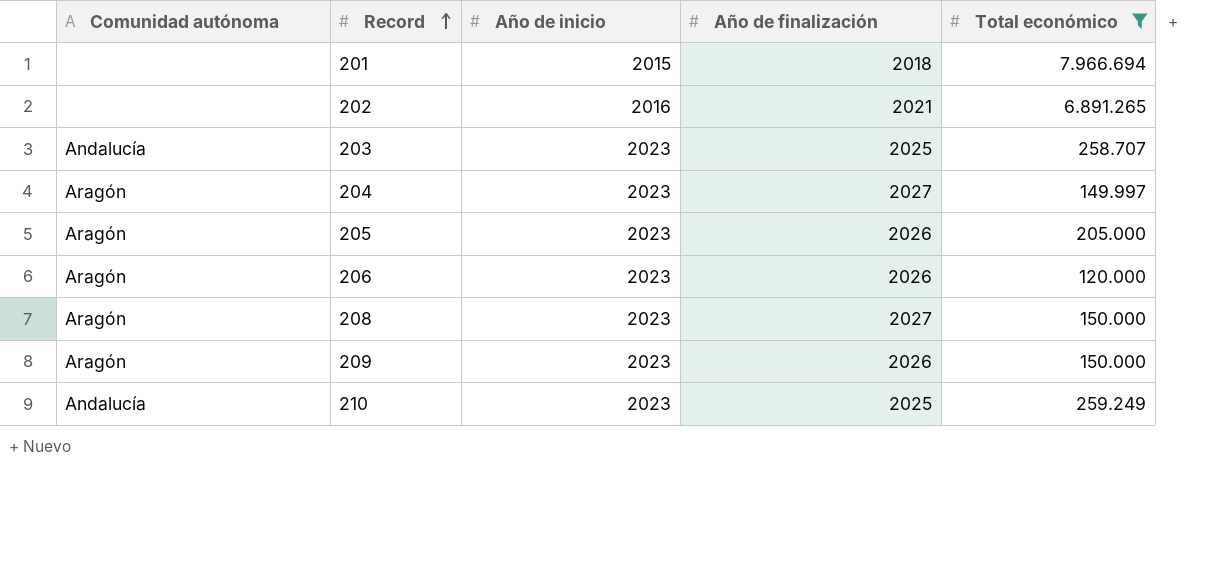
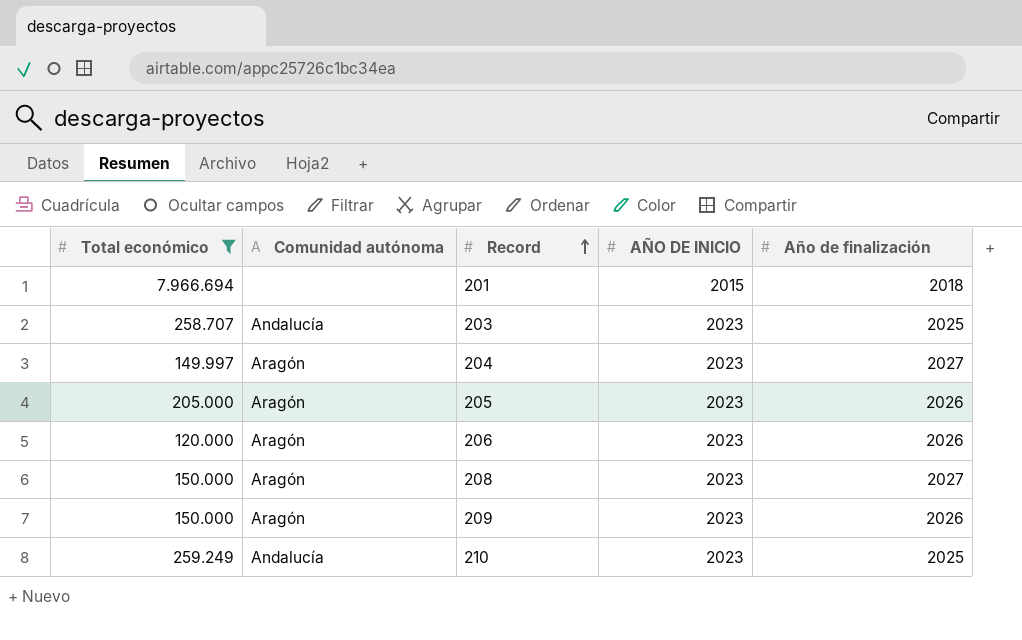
column Total económico | position: 5 -> 1
column name: Año de inicio -> AÑO DE INICIO
row 202: none | 2016 | 2021 | 6.891.265 -> none

